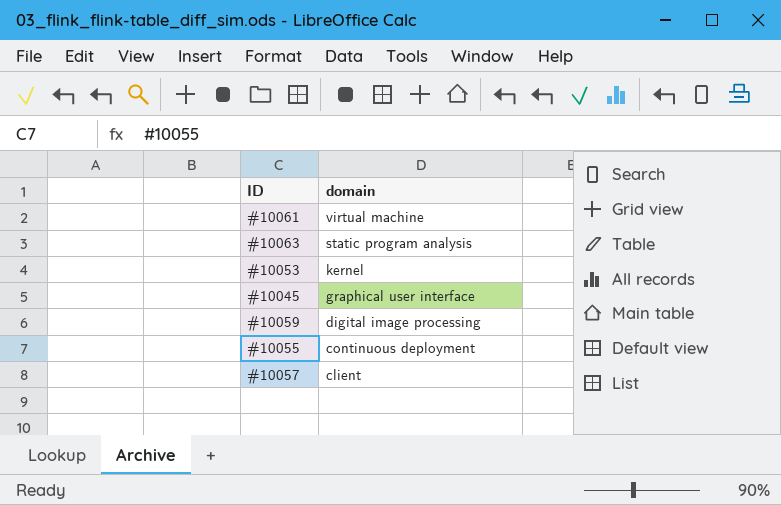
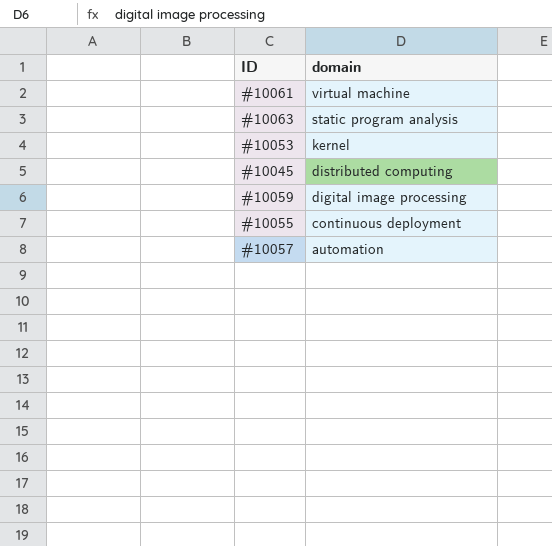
#10045 | domain: graphical user interface -> distributed computing
#10057 | domain: client -> automation

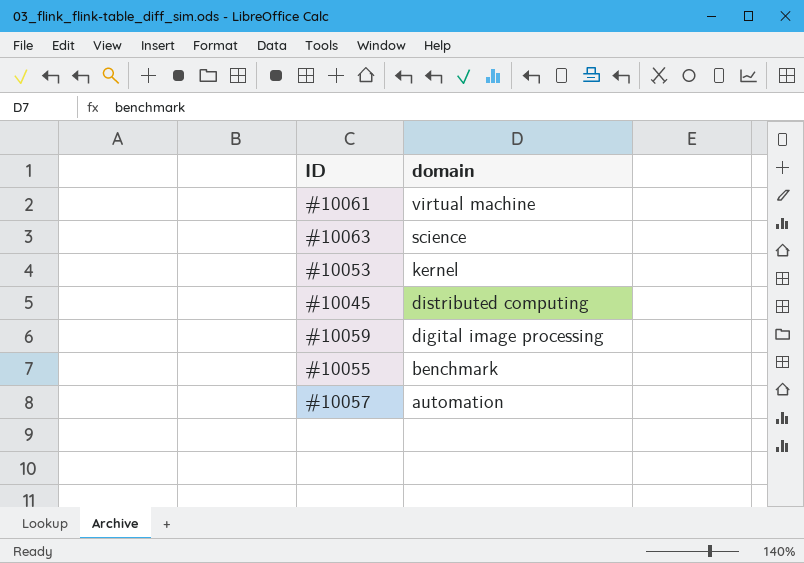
#10063 | domain: static program analysis -> science
#10055 | domain: continuous deployment -> benchmark

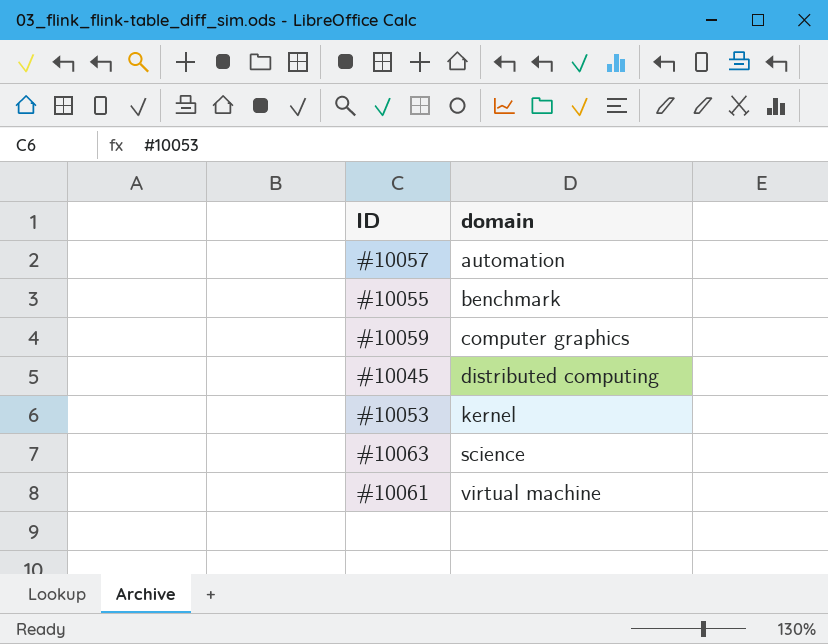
row order: domain descending -> domain ascending
#10059 | domain: digital image processing -> computer graphics

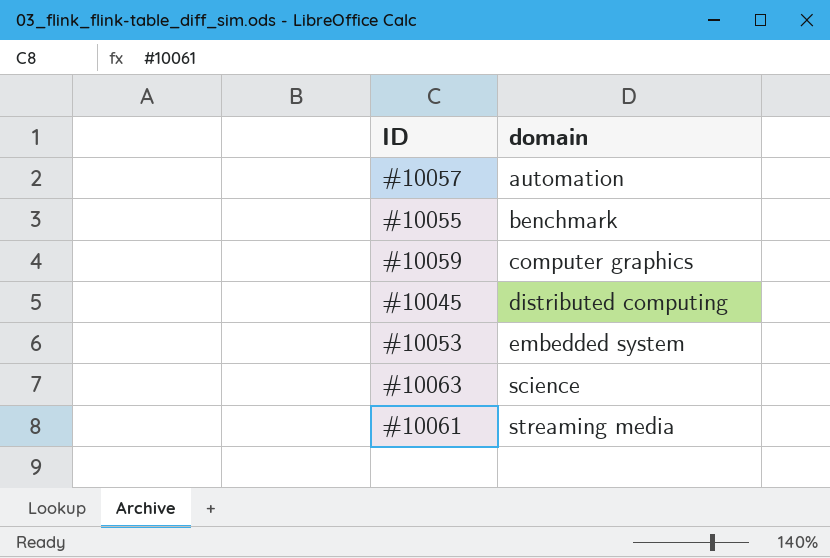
#10053 | domain: kernel -> embedded system
#10061 | domain: virtual machine -> streaming media

